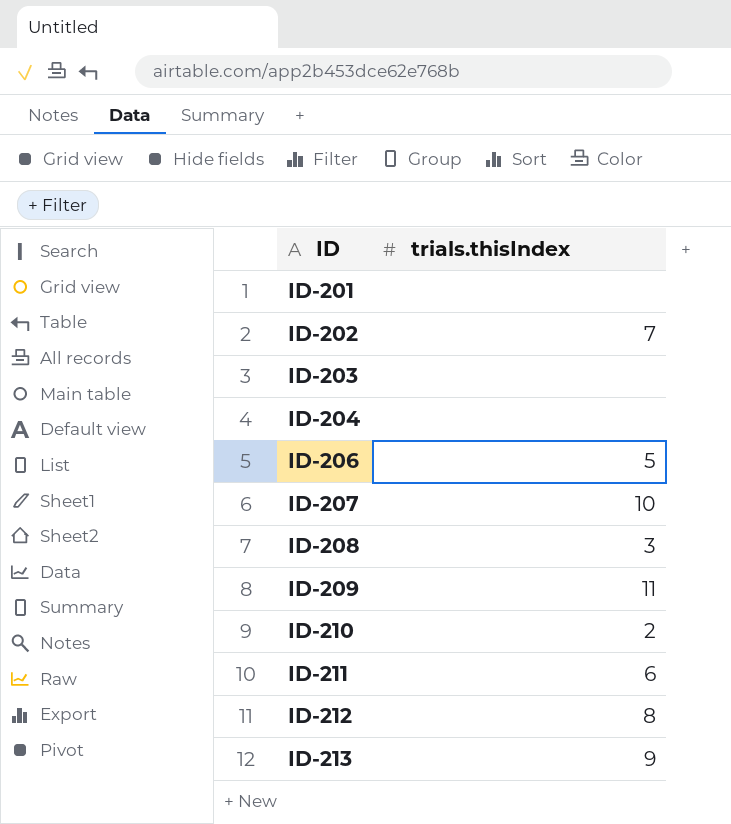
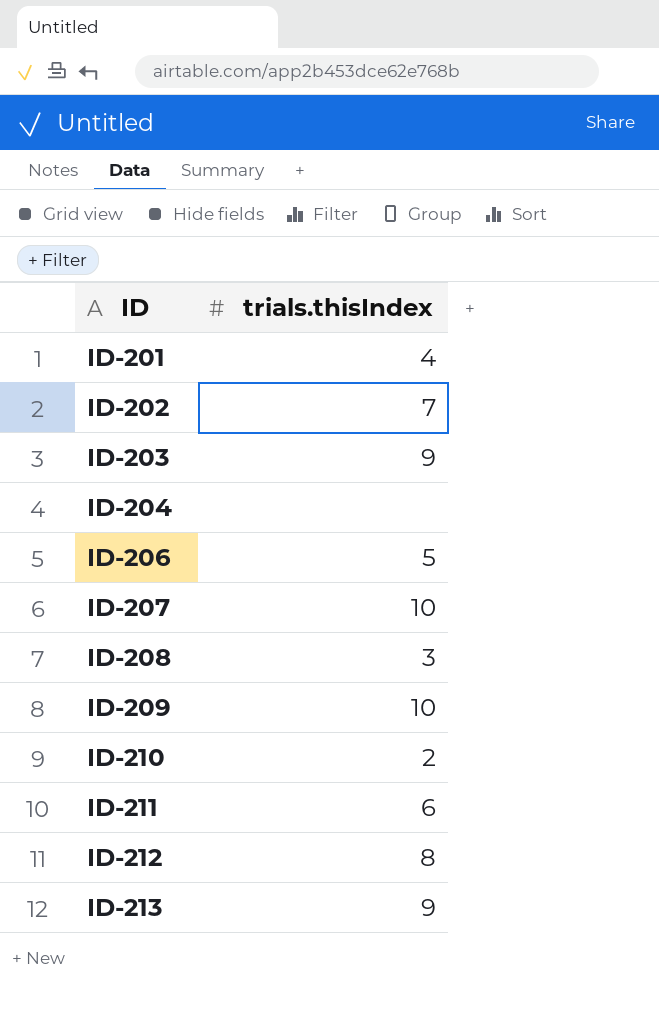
ID-201 | trials.thisIndex: none -> 4
ID-203 | trials.thisIndex: none -> 9
ID-209 | trials.thisIndex: 11 -> 10

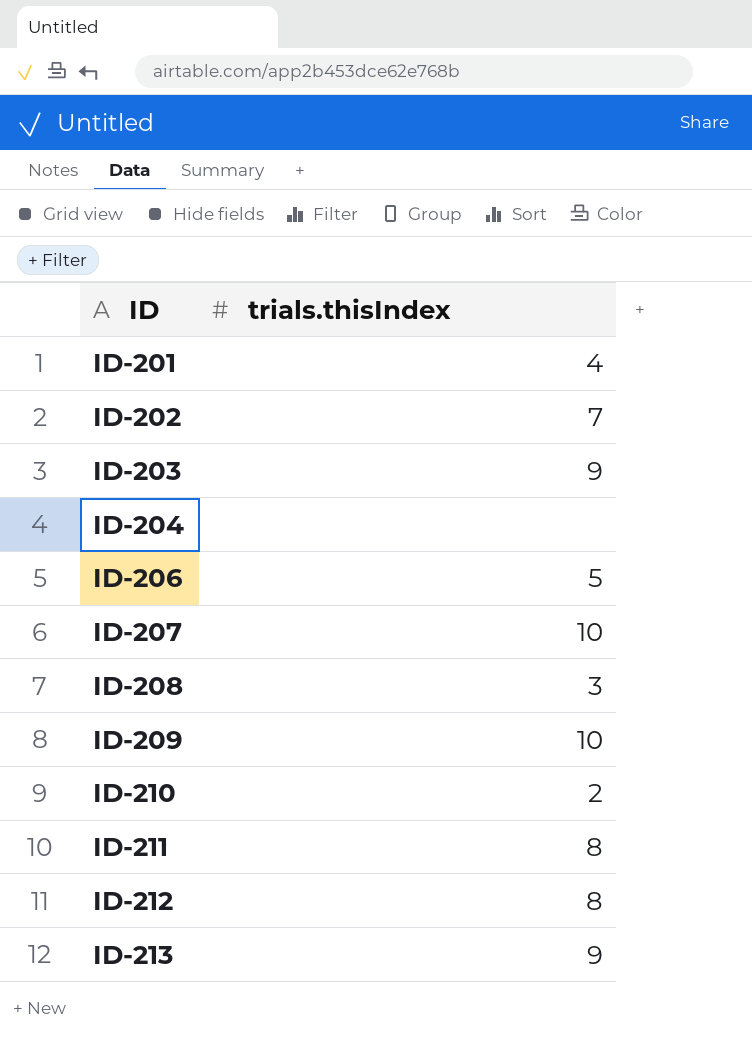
ID-211 | trials.thisIndex: 6 -> 8

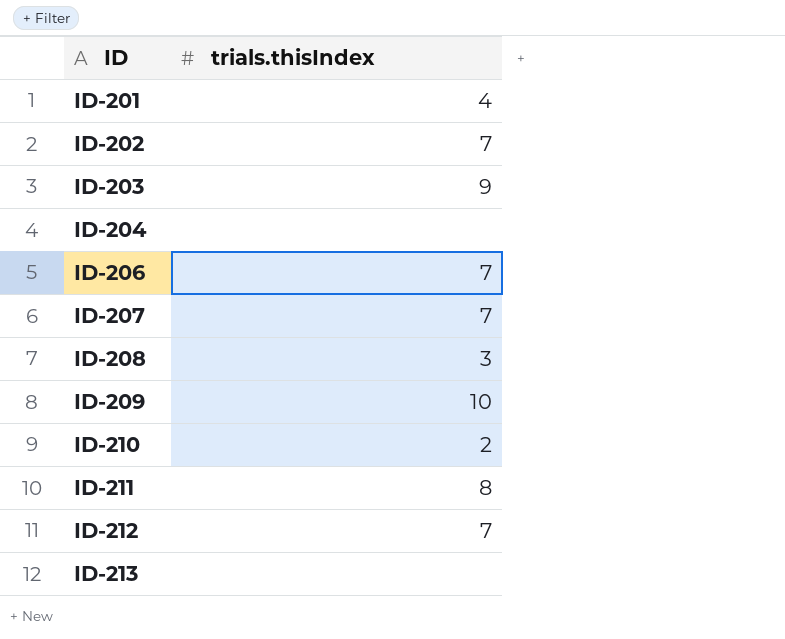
ID-206 | trials.thisIndex: 5 -> 7
ID-207 | trials.thisIndex: 10 -> 7
ID-212 | trials.thisIndex: 8 -> 7
ID-213 | trials.thisIndex: 9 -> none

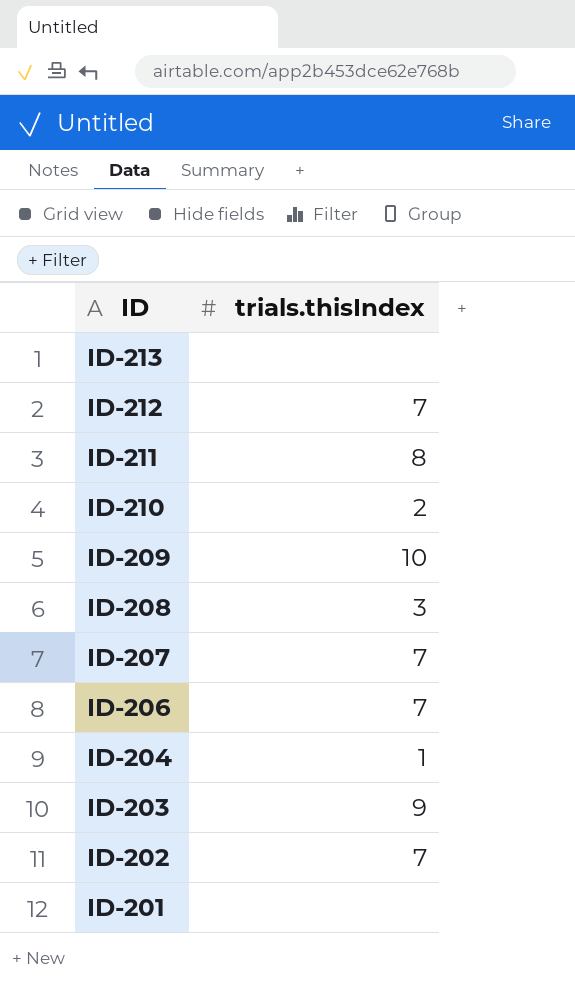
row order: ID ascending -> ID descending
ID-204 | trials.thisIndex: none -> 1
ID-201 | trials.thisIndex: 4 -> none

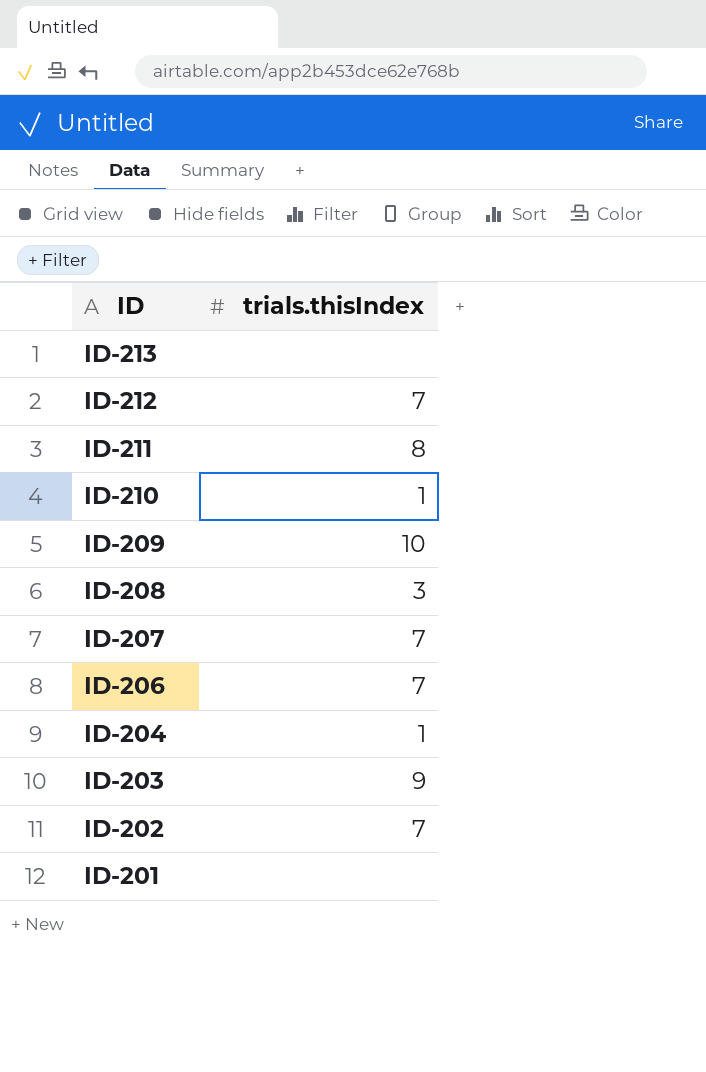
ID-210 | trials.thisIndex: 2 -> 1

